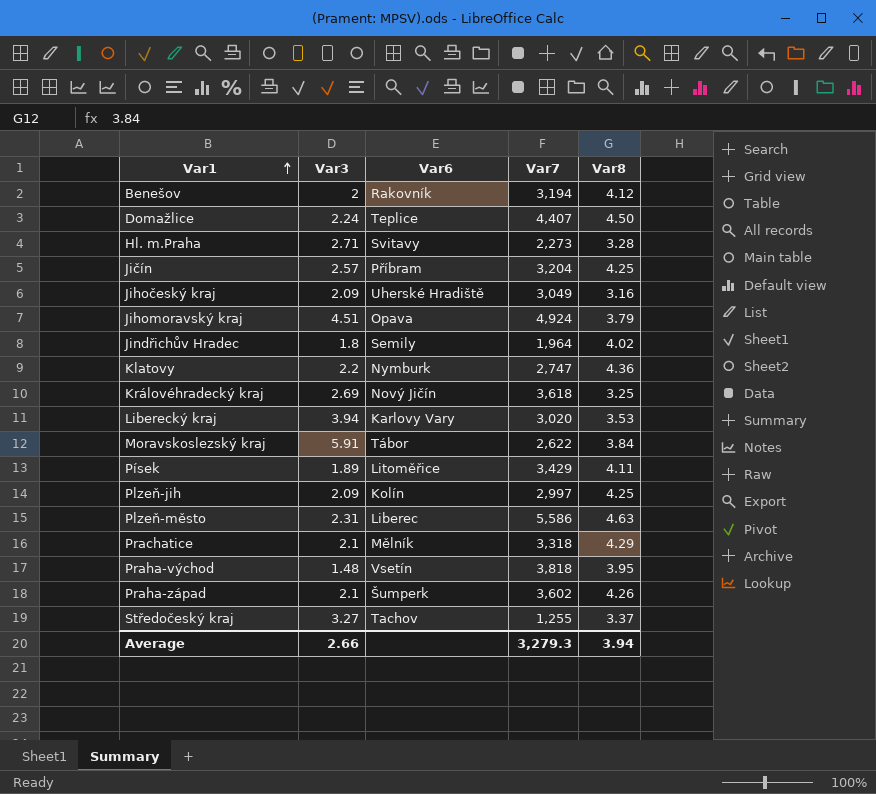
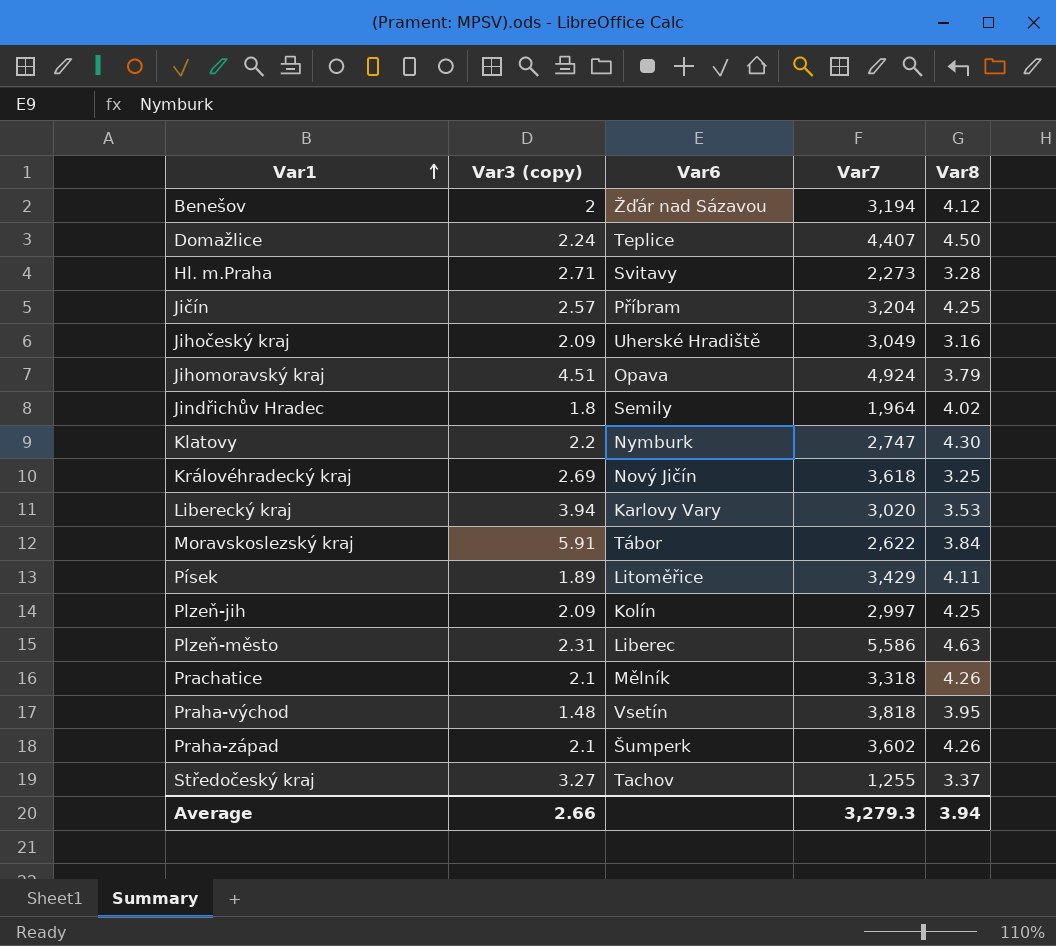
column name: Var3 -> Var3 (copy)
Benešov | Var6: Rakovník -> Žďár nad Sázavou
Klatovy | Var8: 4.36 -> 4.30
Prachatice | Var8: 4.29 -> 4.26

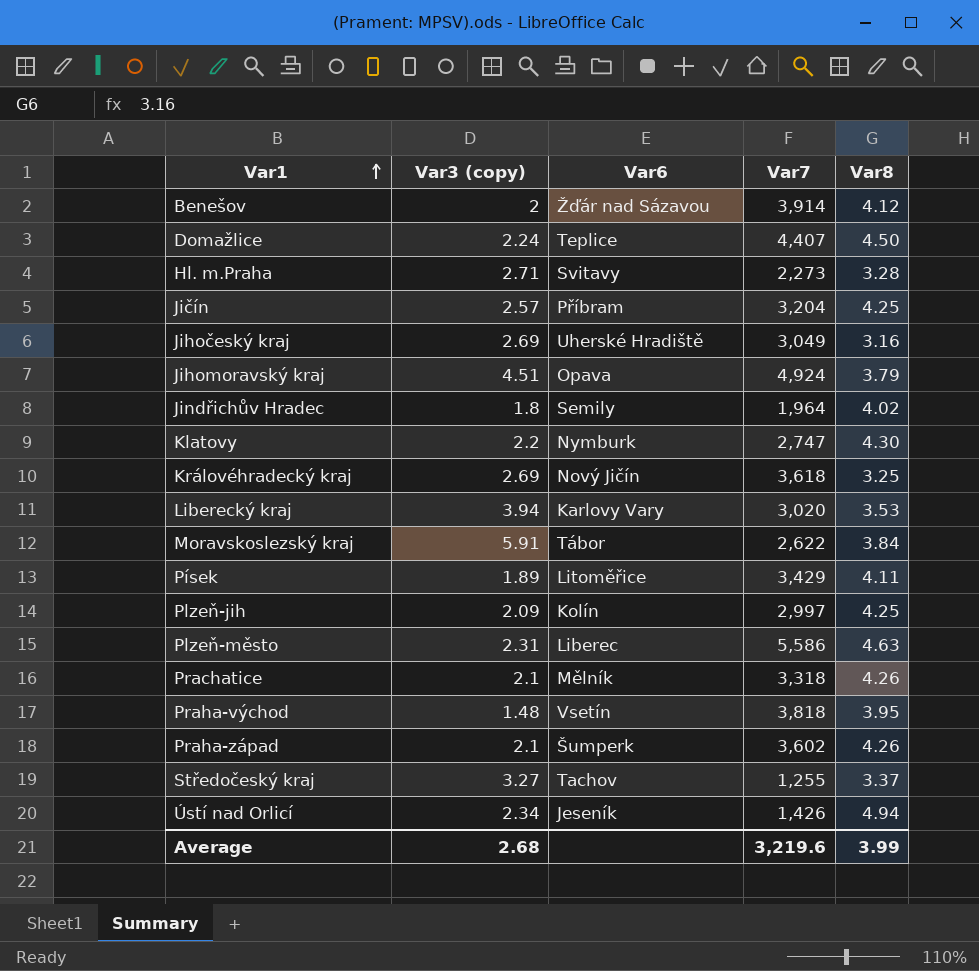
Benešov | Var7: 3,194 -> 3,914
Jihočeský kraj | Var3 (copy): 2.09 -> 2.69
row Ústí nad Orlicí: none -> 2.34 | Jeseník | 1,426 | 4.94
Average | Var3 (copy): 2.66 -> 2.68
Average | Var7: 3,279.3 -> 3,219.6
Average | Var8: 3.94 -> 3.99

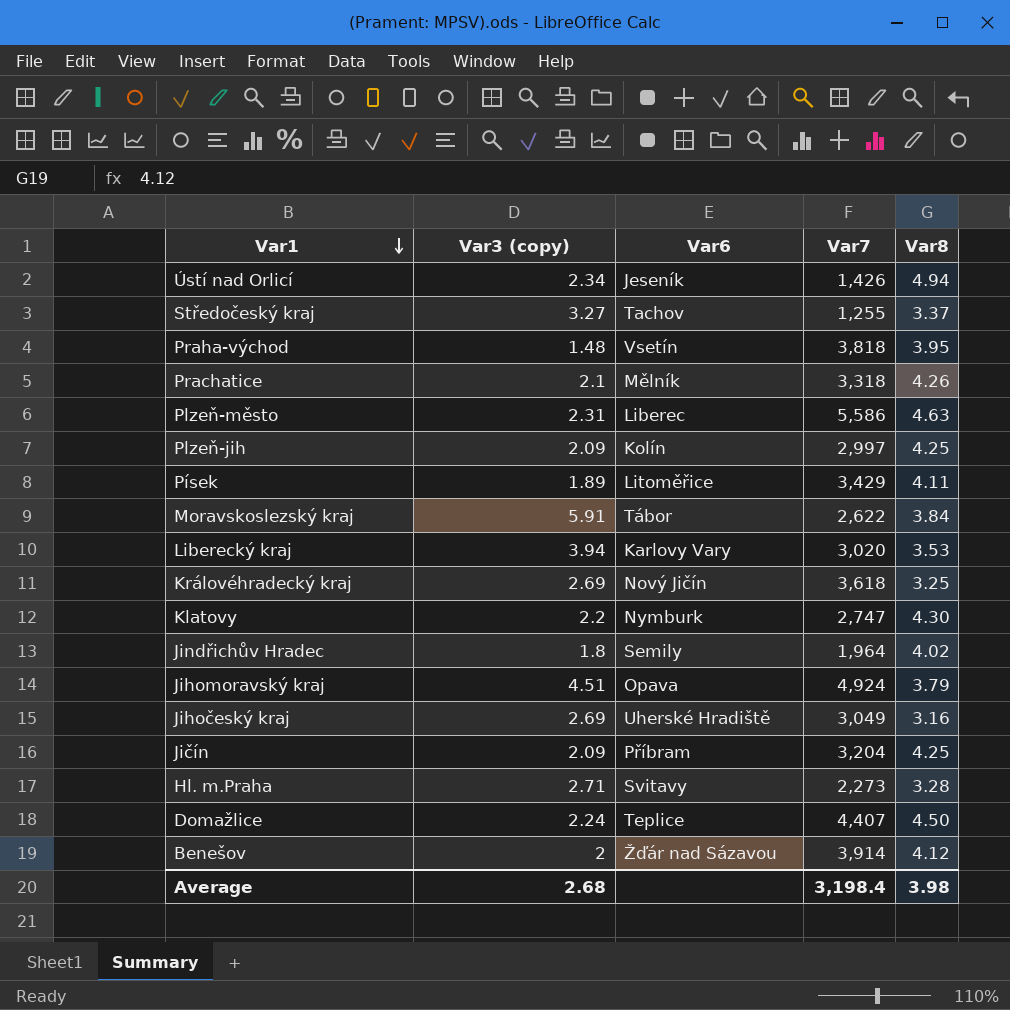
row order: Var1 ascending -> Var1 descending
row Praha-západ: 2.1 | Šumperk | 3,602 | 4.26 -> none
Jičín | Var3 (copy): 2.57 -> 2.09
Average | Var7: 3,219.6 -> 3,198.4
Average | Var8: 3.99 -> 3.98

